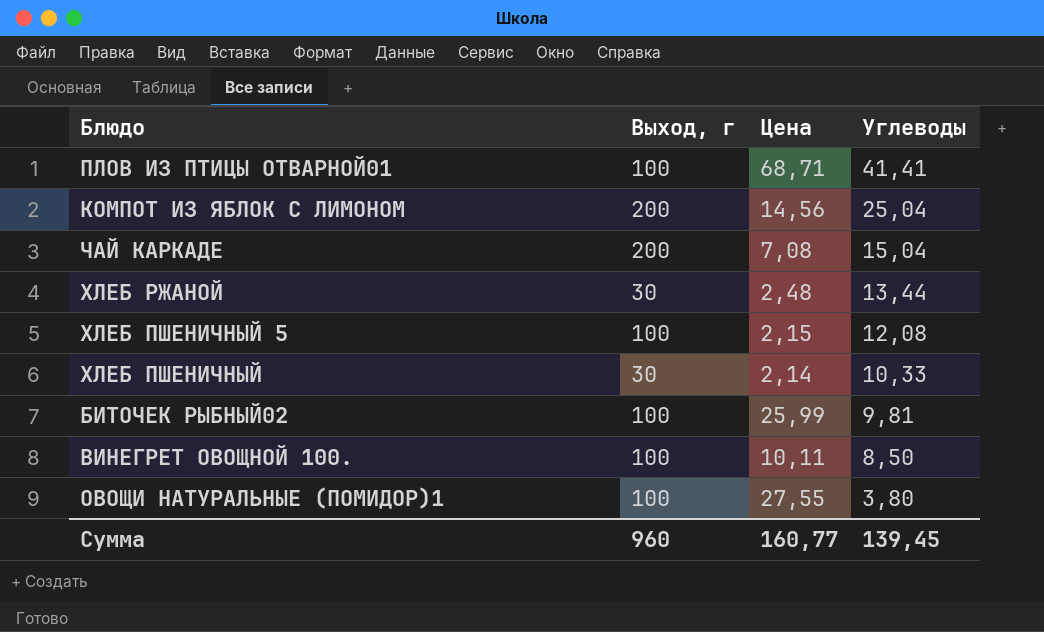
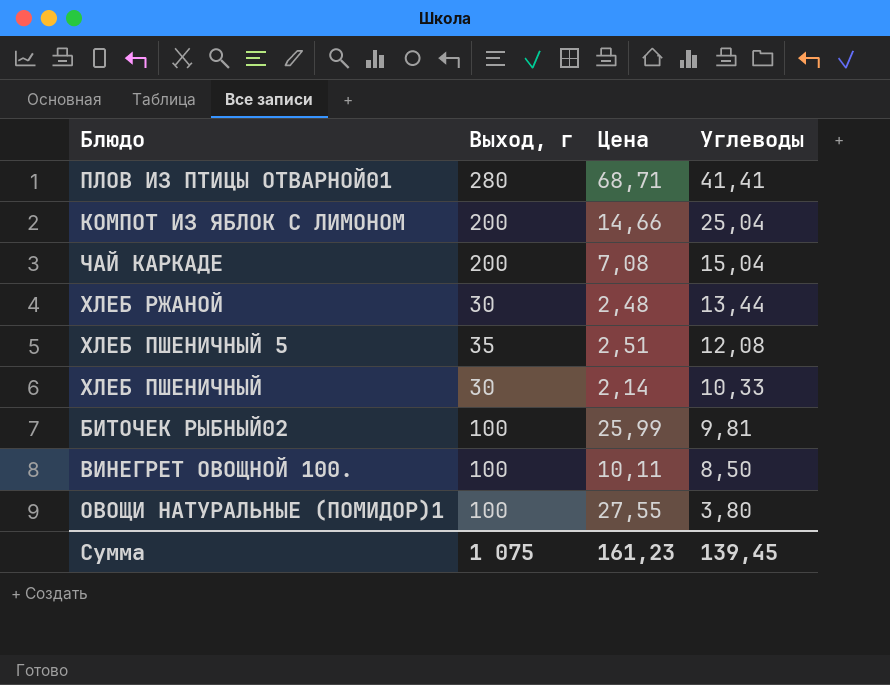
ПЛОВ ИЗ ПТИЦЫ ОТВАРНОЙ01 | Выход, г: 100 -> 280
КОМПОТ ИЗ ЯБЛОК С ЛИМОНОМ | Цена: 14,56 -> 14,66
ХЛЕБ ПШЕНИЧНЫЙ 5 | Выход, г: 100 -> 35
ХЛЕБ ПШЕНИЧНЫЙ 5 | Цена: 2,15 -> 2,51
Сумма | Выход, г: 960 -> 1 075
Сумма | Цена: 160,77 -> 161,23

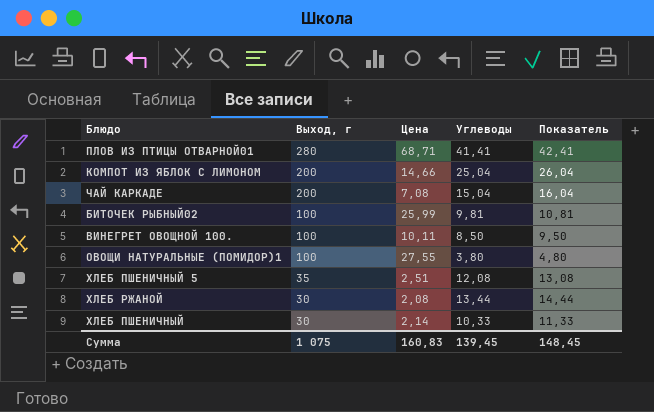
row order: Углеводы descending -> Выход, г descending
column Показатель | formula: none -> [Углеводы] + 1
ХЛЕБ РЖАНОЙ | Цена: 2,48 -> 2,08
Сумма | Цена: 161,23 -> 160,83

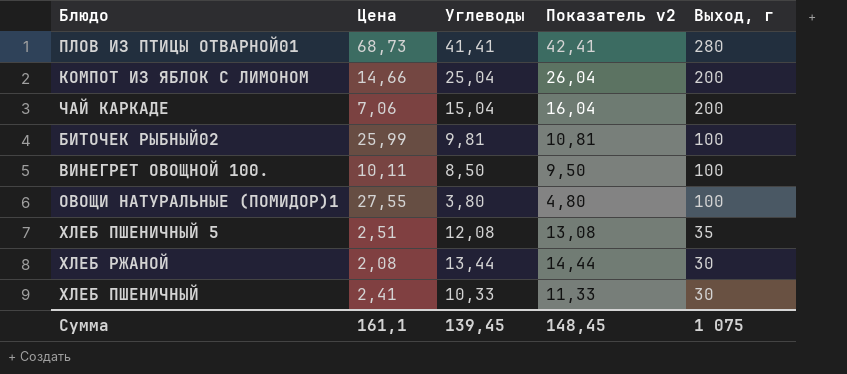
column name: Показатель -> Показатель v2
column Выход, г | position: 2 -> 5
ПЛОВ ИЗ ПТИЦЫ ОТВАРНОЙ01 | Цена: 68,71 -> 68,73
ЧАЙ КАРКАДЕ | Цена: 7,08 -> 7,06
ХЛЕБ ПШЕНИЧНЫЙ | Цена: 2,14 -> 2,41
Сумма | Цена: 160,83 -> 161,1

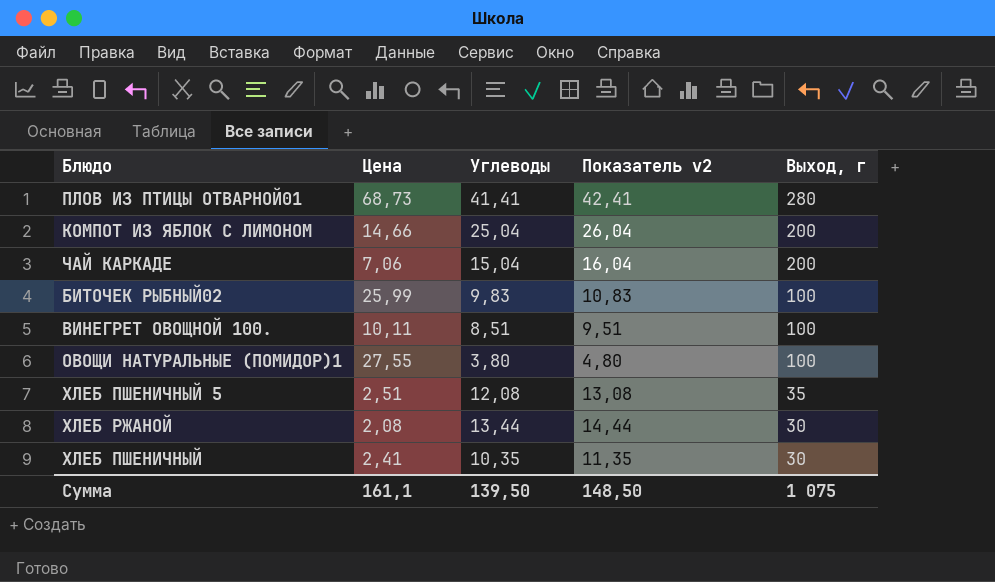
БИТОЧЕК РЫБНЫЙ02 | Углеводы: 9,81 -> 9,83
БИТОЧЕК РЫБНЫЙ02 | Показатель v2: 10,81 -> 10,83
ВИНЕГРЕТ ОВОЩНОЙ 100. | Углеводы: 8,50 -> 8,51
ВИНЕГРЕТ ОВОЩНОЙ 100. | Показатель v2: 9,50 -> 9,51
ХЛЕБ ПШЕНИЧНЫЙ | Углеводы: 10,33 -> 10,35
ХЛЕБ ПШЕНИЧНЫЙ | Показатель v2: 11,33 -> 11,35
Сумма | Углеводы: 139,45 -> 139,50
Сумма | Показатель v2: 148,45 -> 148,50

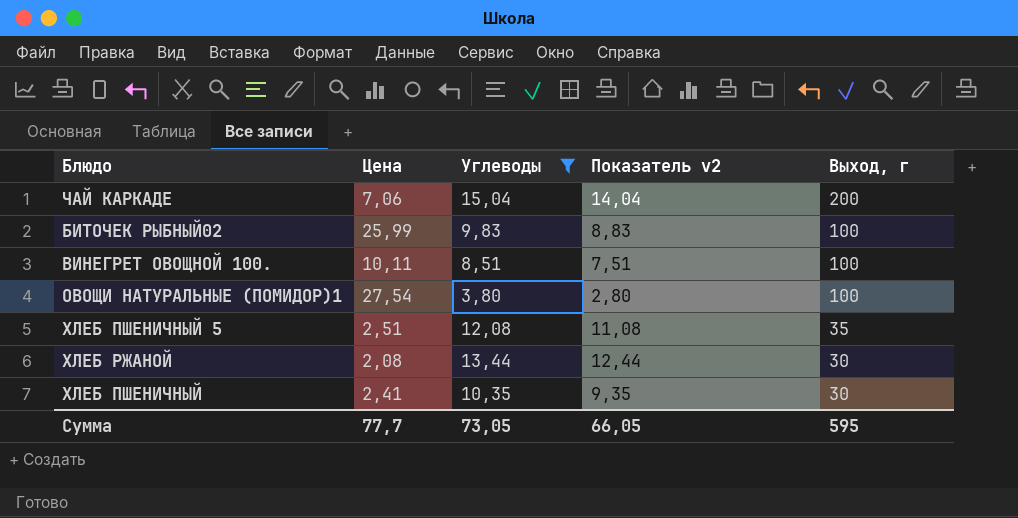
filter: none -> Углеводы <= 15,04
column Показатель v2 | formula: [Углеводы] + 1 -> [Углеводы] - 1
ОВОЩИ НАТУРАЛЬНЫЕ (ПОМИДОР)1 | Цена: 27,55 -> 27,54
Сумма | Цена: 161,1 -> 77,7
Сумма | Углеводы: 139,50 -> 73,05
Сумма | Показатель v2: 148,50 -> 66,05
Сумма | Выход, г: 1 075 -> 595

